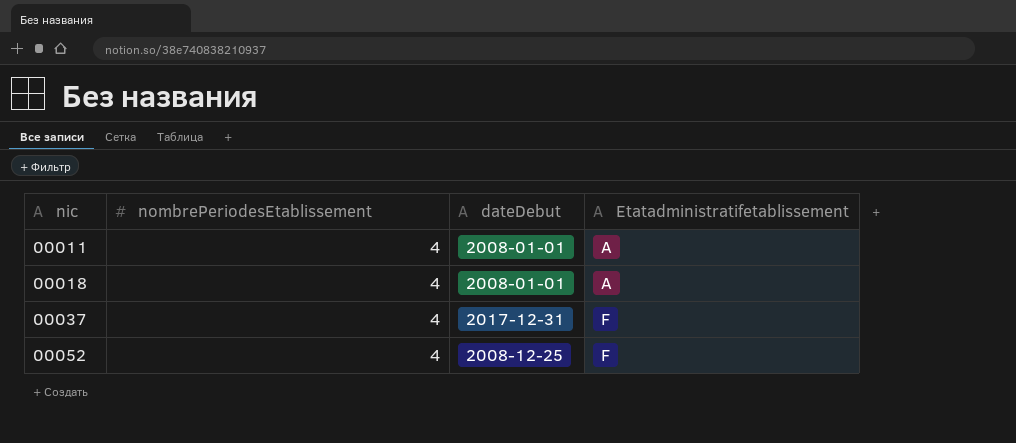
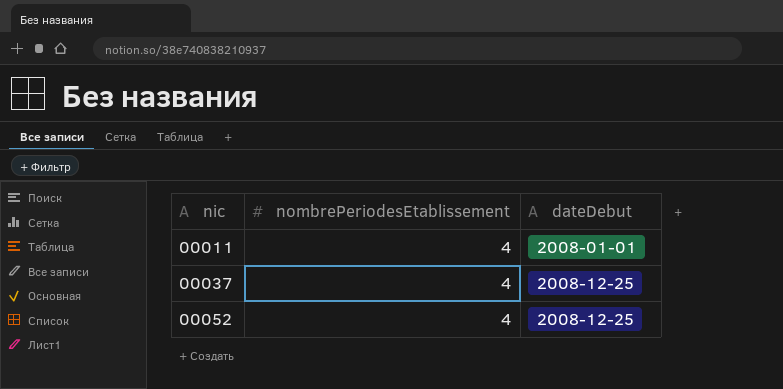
column Etatadministratifetablissement | position: 4 -> none
row 00018: 4 | 2008-01-01 | A -> none
00037 | dateDebut: 2017-12-31 -> 2008-12-25

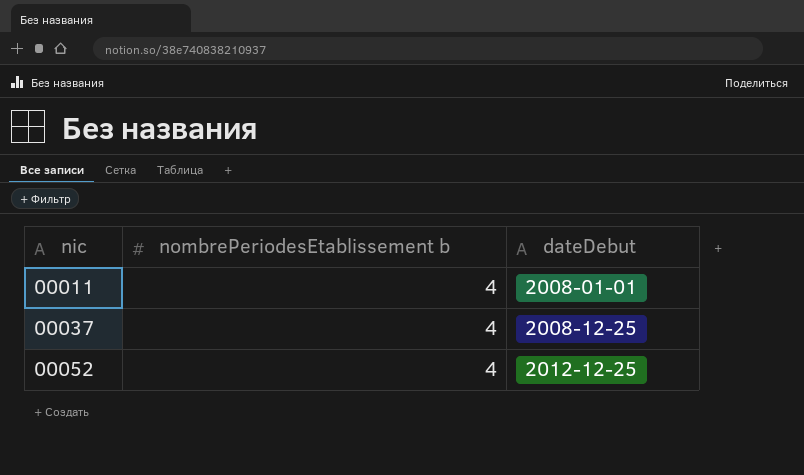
column name: nombrePeriodesEtablissement -> nombrePeriodesEtablissement b
00052 | dateDebut: 2008-12-25 -> 2012-12-25

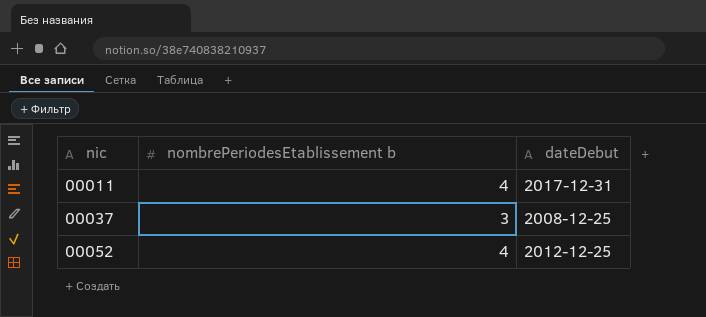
00011 | dateDebut: 2008-01-01 -> 2017-12-31
00037 | nombrePeriodesEtablissement b: 4 -> 3

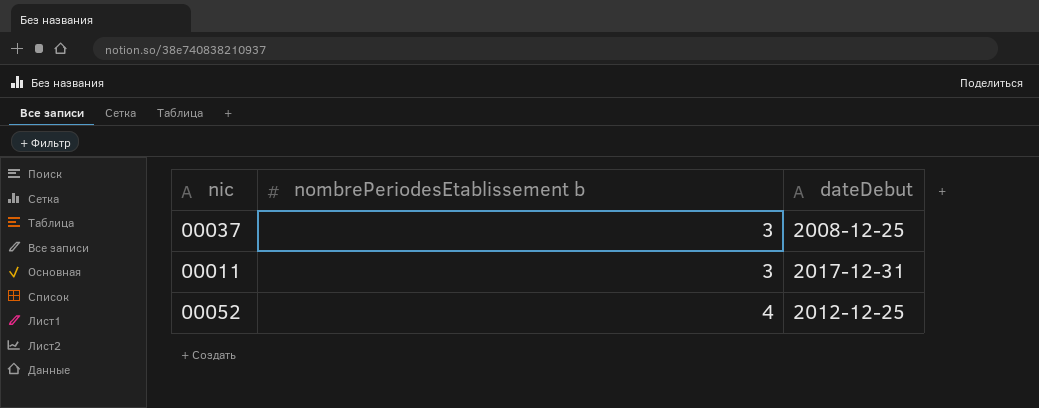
row order: nic ascending -> nombrePeriodesEtablissement b ascending
00011 | nombrePeriodesEtablissement b: 4 -> 3

